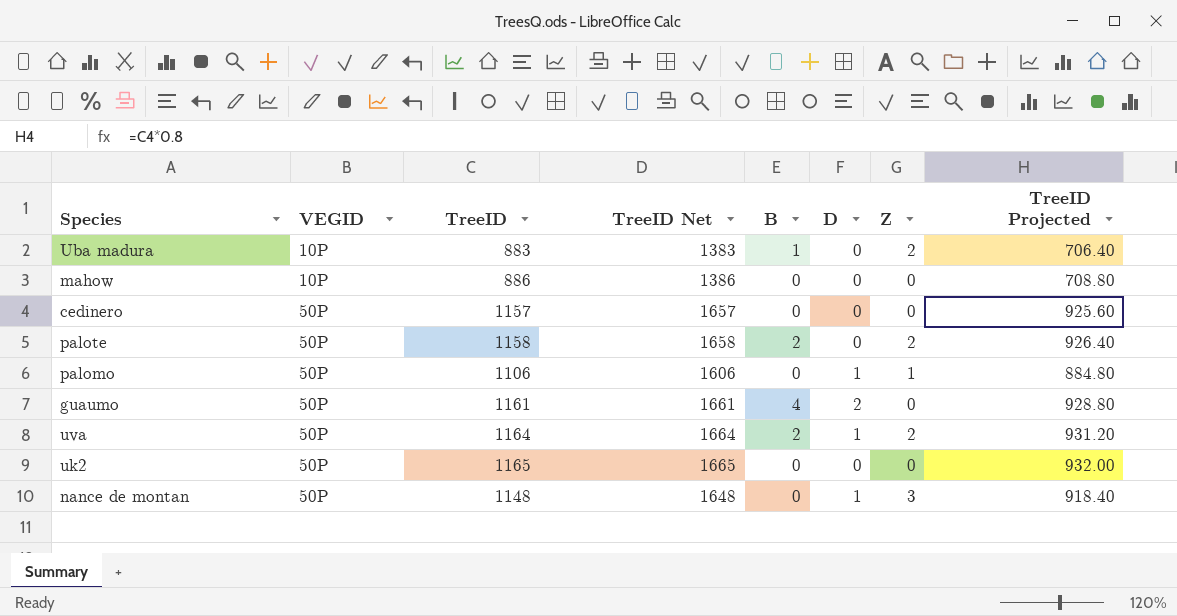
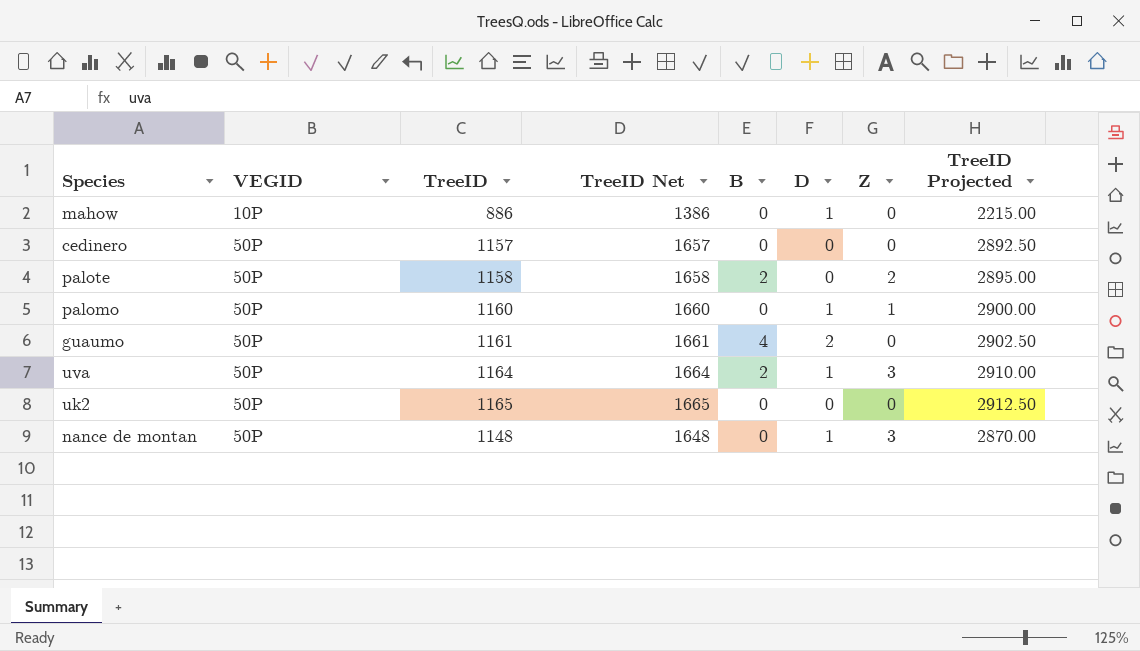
column TreeID Projected | formula: [TreeID] * 0.8 -> [TreeID] * 2.5
row Uba madura: 10P | 883 | 1383 | 1 | 0 | 2 | 706.40 -> none
mahow | D: 0 -> 1
palomo | TreeID: 1106 -> 1160
palomo | TreeID Net: 1606 -> 1660
uva | Z: 2 -> 3

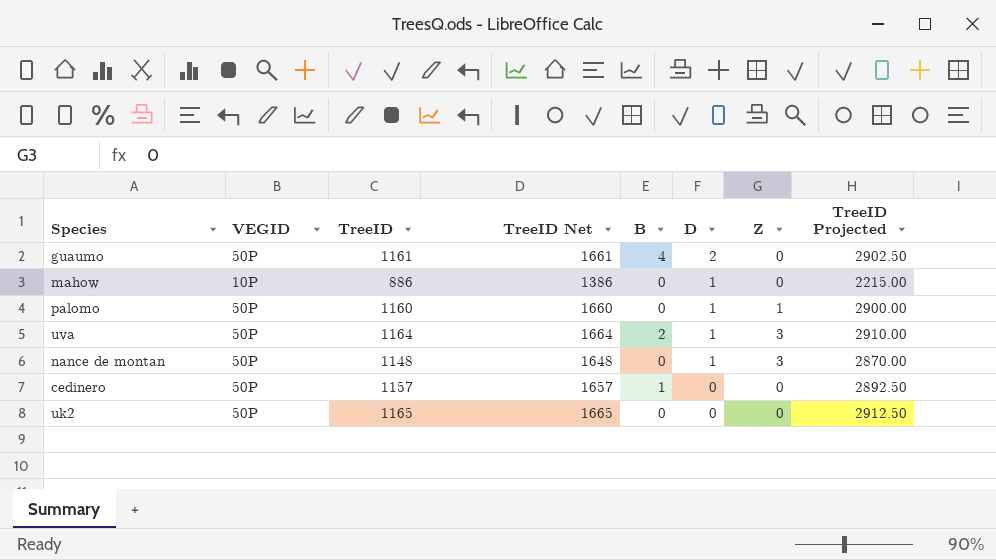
row order: VEGID ascending -> D descending
row palote: 50P | 1158 | 1658 | 2 | 0 | 2 | 2895.00 -> none
cedinero | B: 0 -> 1

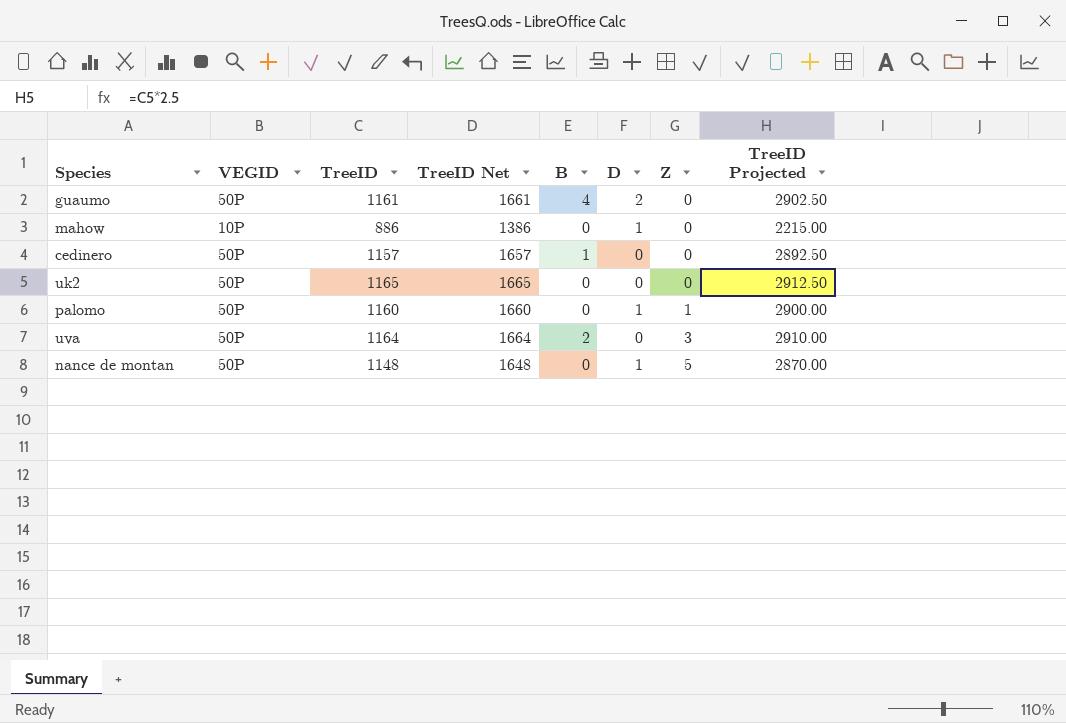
row order: D descending -> Z ascending
uva | D: 1 -> 0
nance de montan | Z: 3 -> 5

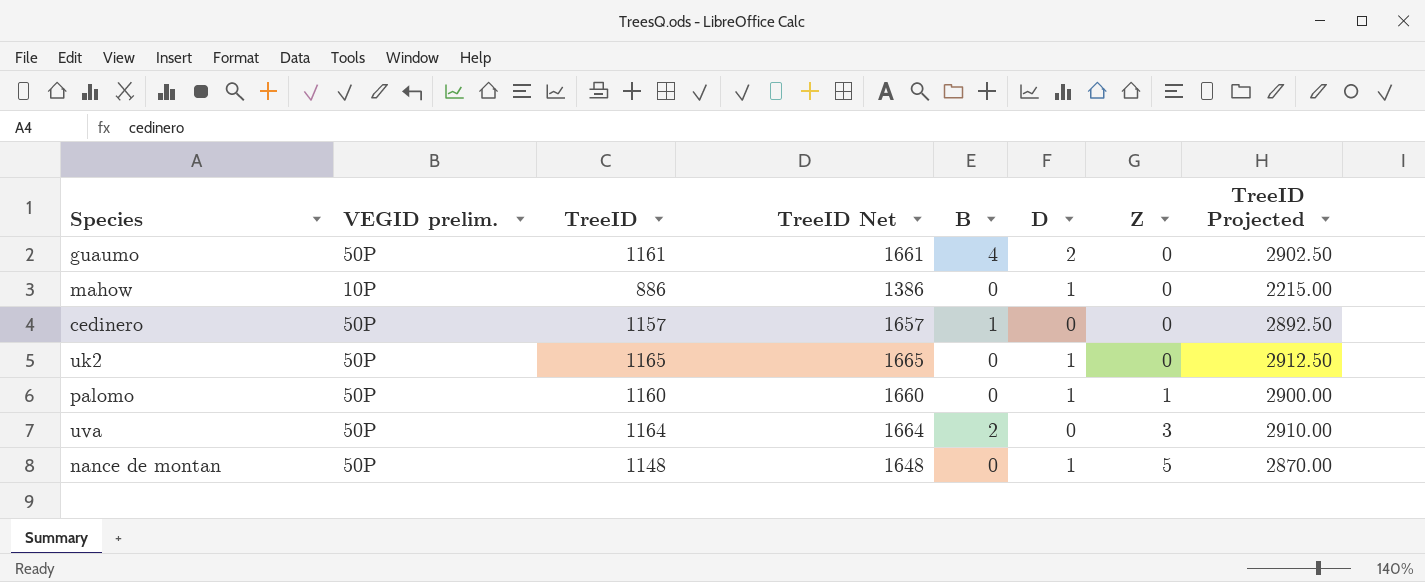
column name: VEGID -> VEGID prelim.
uk2 | D: 0 -> 1

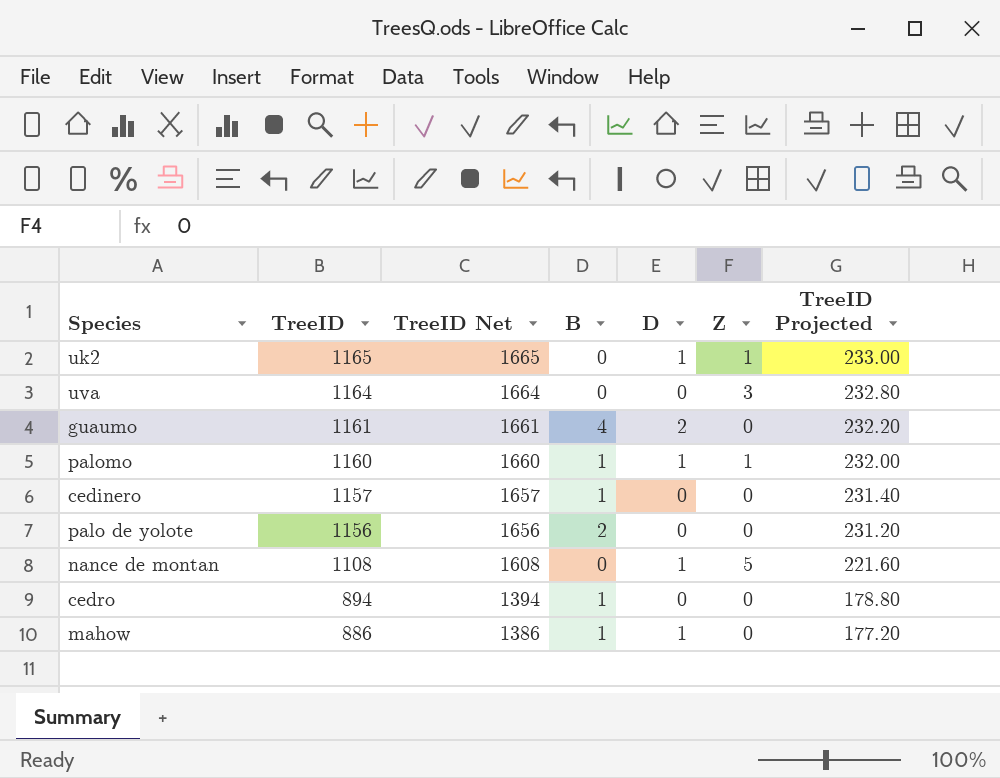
row order: Z ascending -> TreeID descending
column VEGID prelim. | position: 2 -> none
column TreeID Projected | formula: [TreeID] * 2.5 -> [TreeID] * 0.2
uk2 | Z: 0 -> 1
uva | B: 2 -> 0
palomo | B: 0 -> 1
row palo de yolote: none -> 1156 | 1656 | 2 | 0 | 0 | 231.20
nance de montan | TreeID: 1148 -> 1108
nance de montan | TreeID Net: 1648 -> 1608
row cedro: none -> 894 | 1394 | 1 | 0 | 0 | 178.80
mahow | B: 0 -> 1

